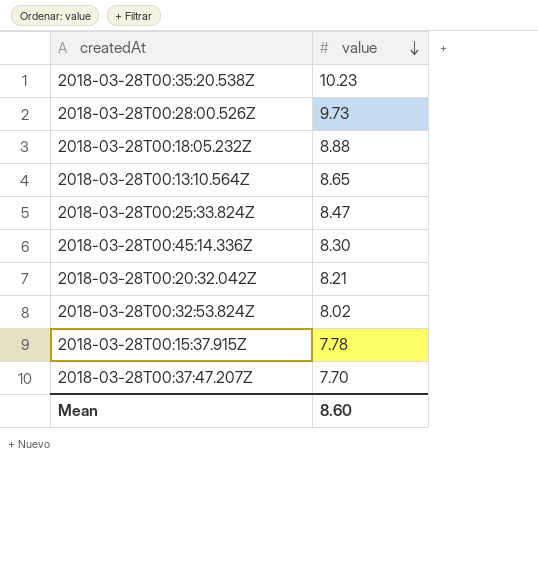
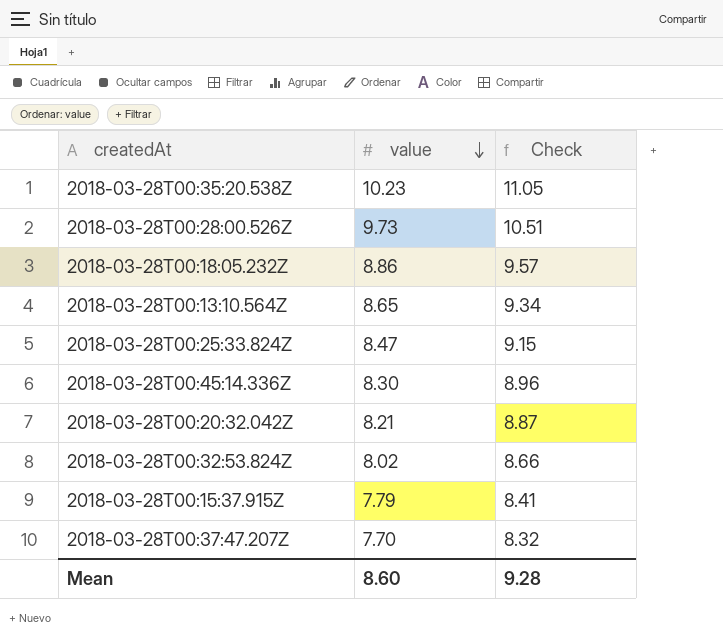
column Check | formula: none -> [value] * 1.08
2018-03-28T00:18:05.232Z | value: 8.88 -> 8.86
2018-03-28T00:15:37.915Z | value: 7.78 -> 7.79

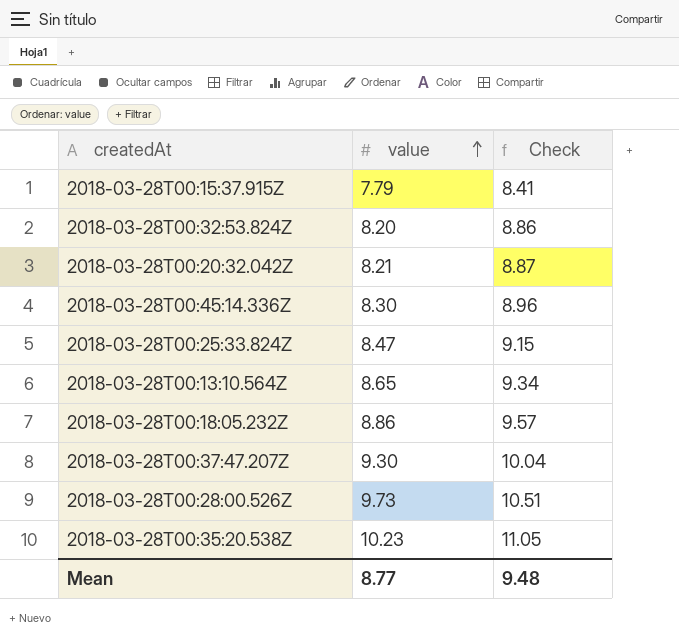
row order: value descending -> value ascending
2018-03-28T00:32:53.824Z | value: 8.02 -> 8.20
2018-03-28T00:32:53.824Z | Check: 8.66 -> 8.86
2018-03-28T00:37:47.207Z | value: 7.70 -> 9.30
2018-03-28T00:37:47.207Z | Check: 8.32 -> 10.04
Mean | value: 8.60 -> 8.77
Mean | Check: 9.28 -> 9.48

